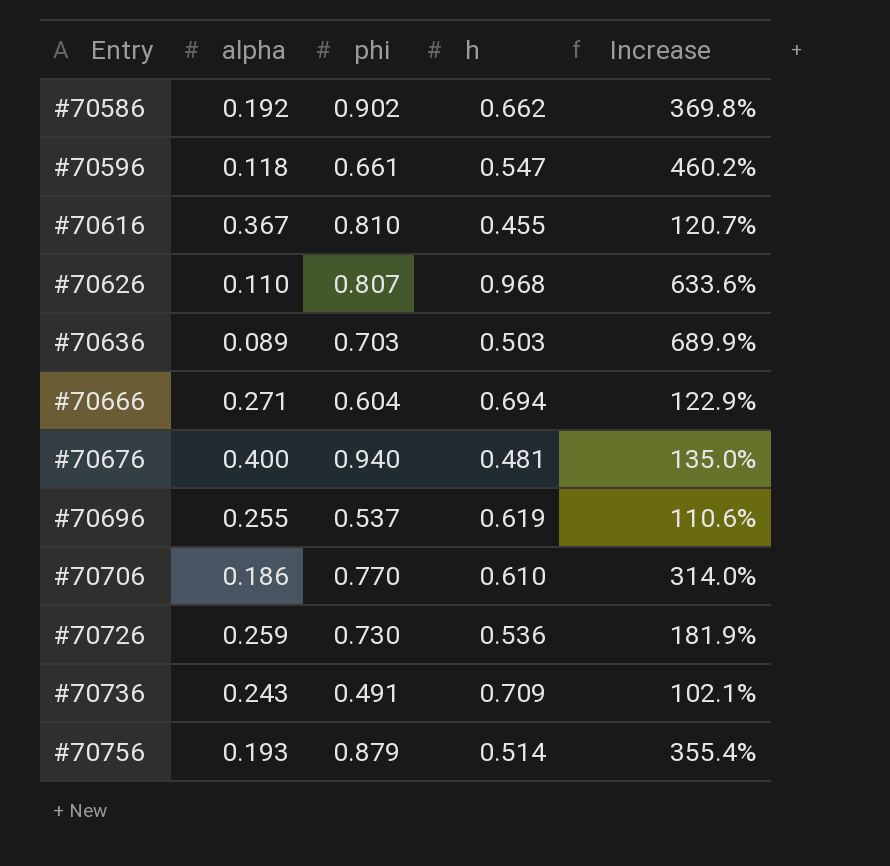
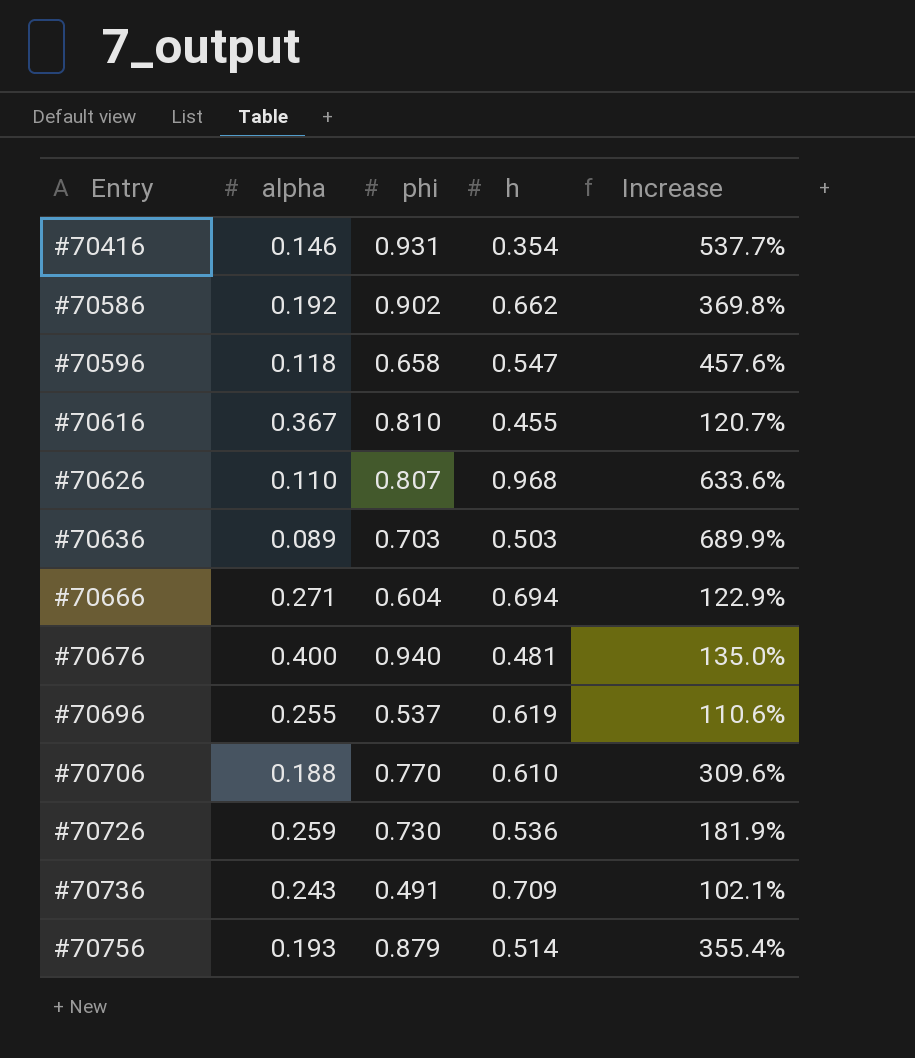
row #70416: none -> 0.146 | 0.931 | 0.354 | 537.7%
#70596 | phi: 0.661 -> 0.658
#70596 | Increase: 460.2% -> 457.6%
#70706 | alpha: 0.186 -> 0.188
#70706 | Increase: 314.0% -> 309.6%

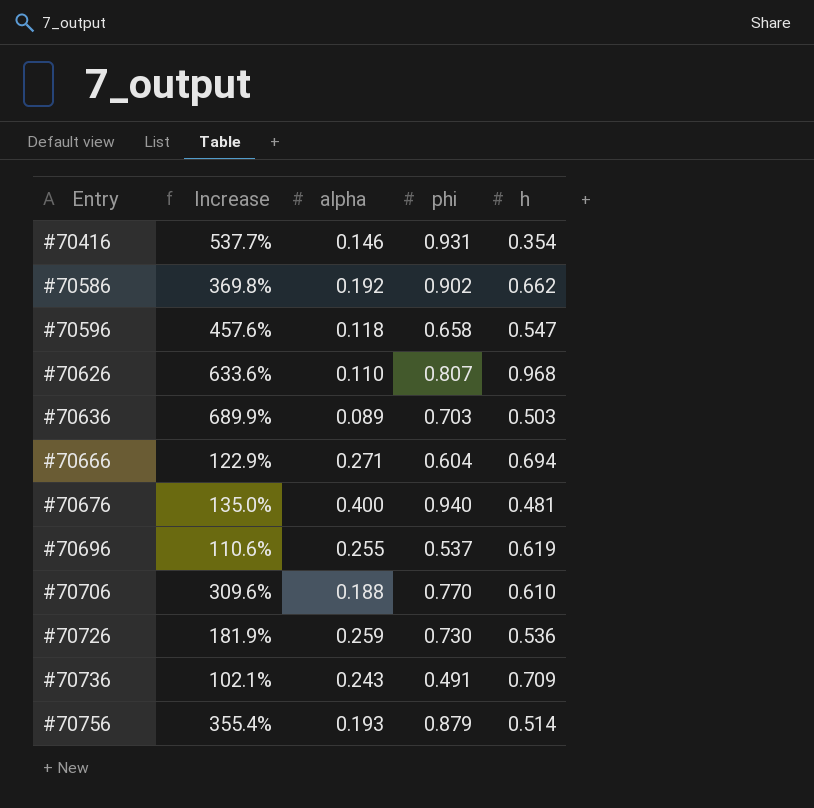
column Increase | position: 5 -> 2
row #70616: 0.367 | 0.810 | 0.455 | 120.7% -> none

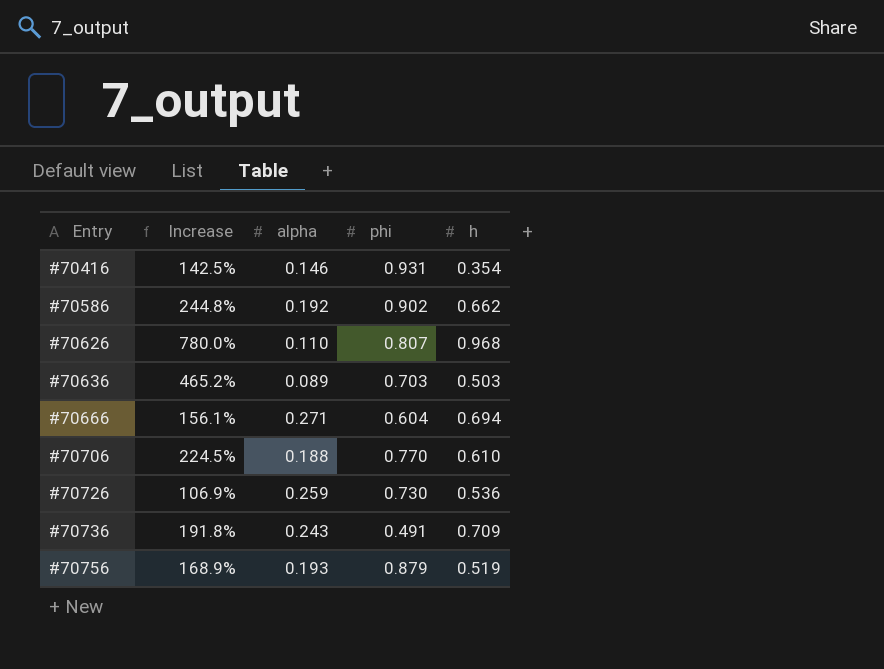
column Increase | formula: ([phi] - [alpha]) / [alpha] -> ([h] - [alpha]) / [alpha]
row #70596: 457.6% | 0.118 | 0.658 | 0.547 -> none
row #70676: 135.0% | 0.400 | 0.940 | 0.481 -> none
row #70696: 110.6% | 0.255 | 0.537 | 0.619 -> none
#70756 | h: 0.514 -> 0.519

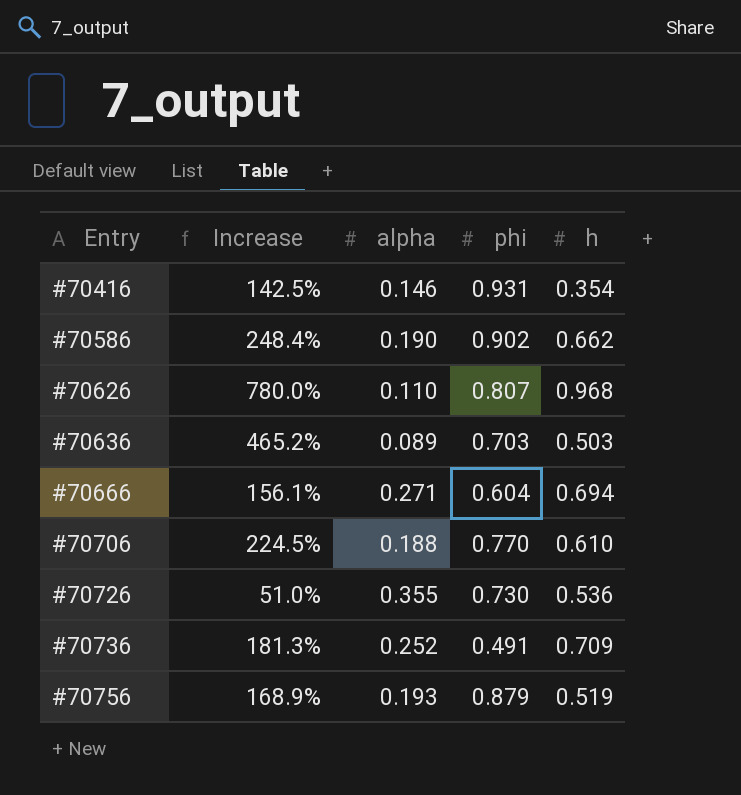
#70586 | Increase: 244.8% -> 248.4%
#70586 | alpha: 0.192 -> 0.190
#70726 | Increase: 106.9% -> 51.0%
#70726 | alpha: 0.259 -> 0.355
#70736 | Increase: 191.8% -> 181.3%
#70736 | alpha: 0.243 -> 0.252

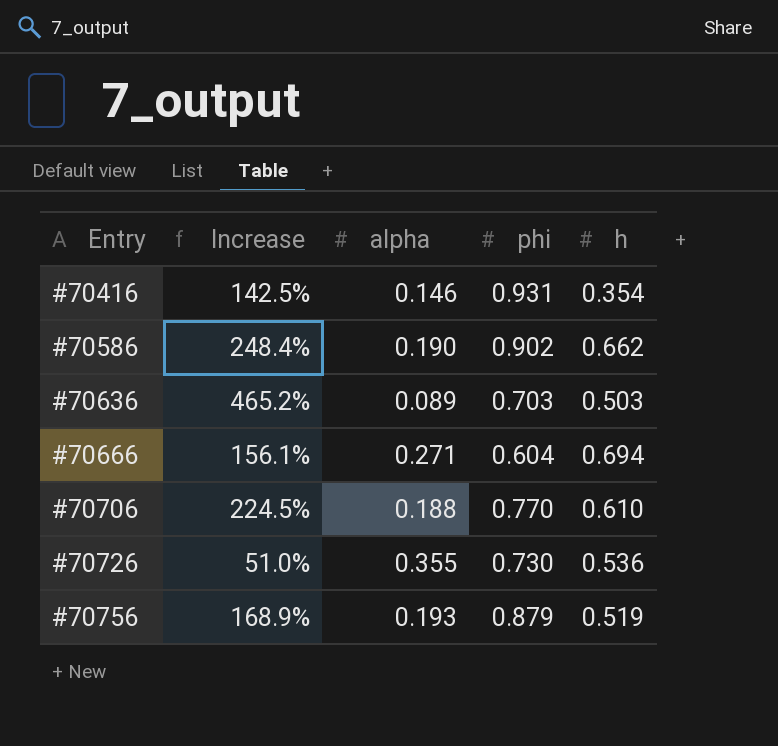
row #70626: 780.0% | 0.110 | 0.807 | 0.968 -> none
row #70736: 181.3% | 0.252 | 0.491 | 0.709 -> none

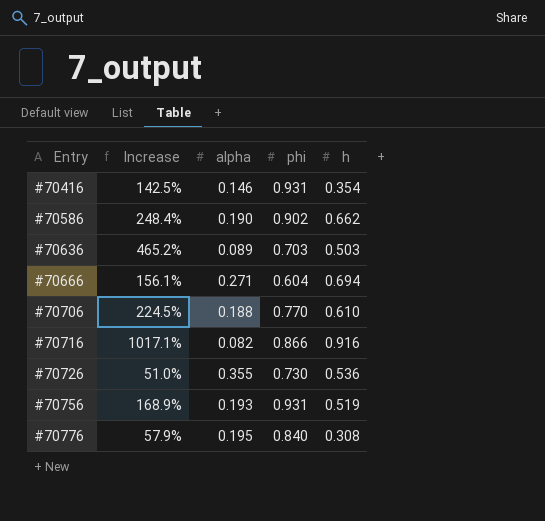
row #70716: none -> 1017.1% | 0.082 | 0.866 | 0.916
#70756 | phi: 0.879 -> 0.931
row #70776: none -> 57.9% | 0.195 | 0.840 | 0.308

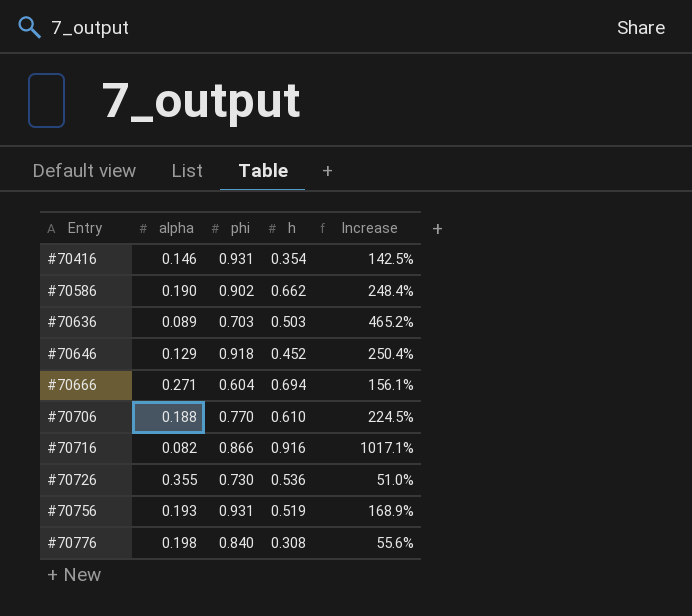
column Increase | position: 2 -> 5
row #70646: none -> 0.129 | 0.918 | 0.452 | 250.4%
#70776 | alpha: 0.195 -> 0.198
#70776 | Increase: 57.9% -> 55.6%

